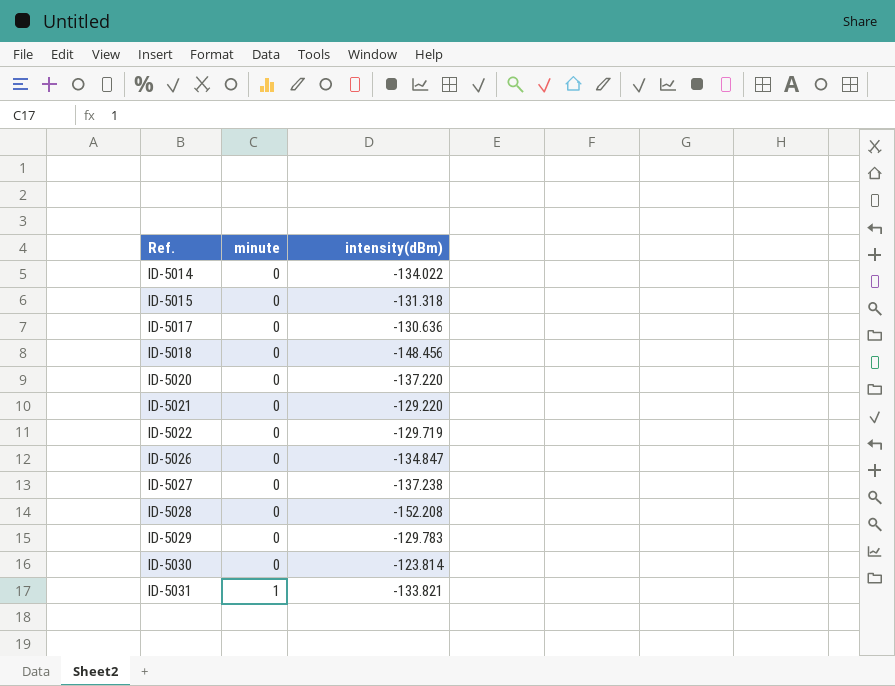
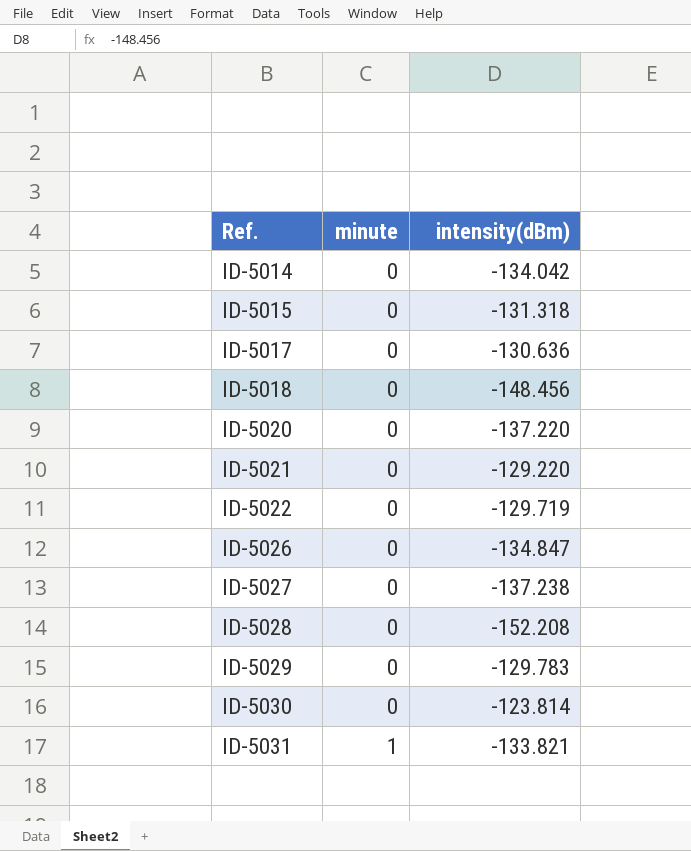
ID-5014 | intensity(dBm): -134.022 -> -134.042

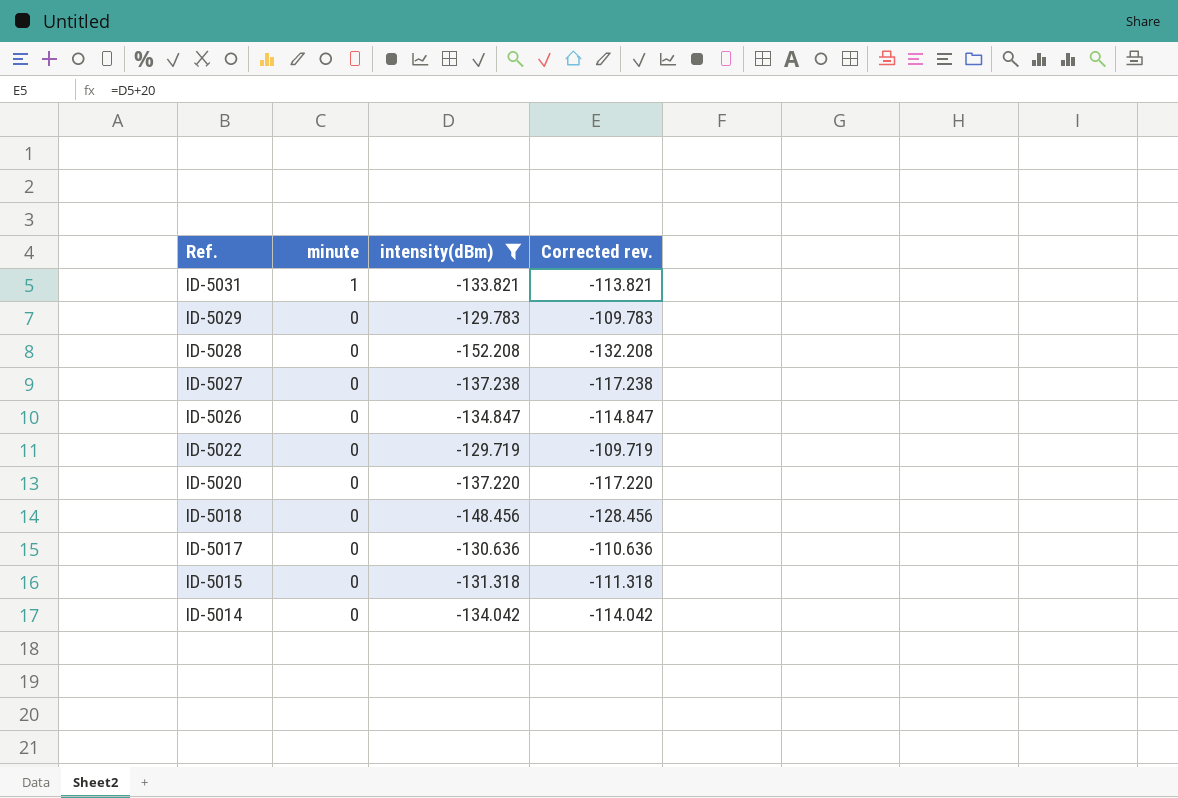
filter: none -> intensity(dBm) <= -129.719
row order: Ref. ascending -> Ref. descending
column Corrected rev. | formula: none -> [intensity(dBm)] + 20

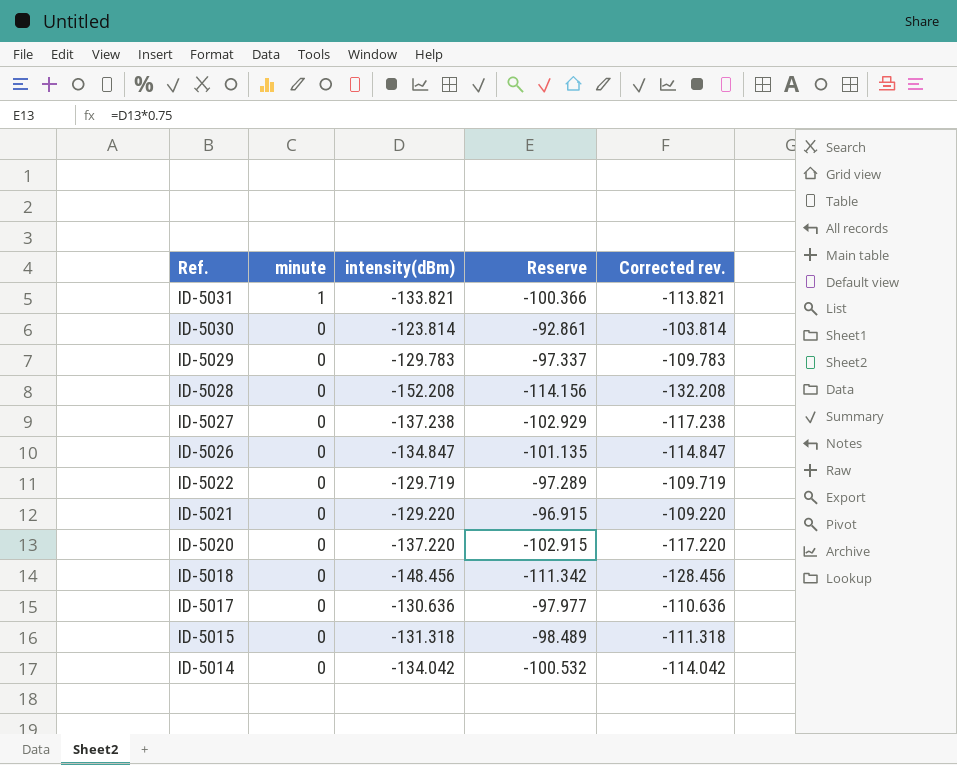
filter: intensity(dBm) <= -129.719 -> none
column Reserve | formula: none -> [intensity(dBm)] * 0.75

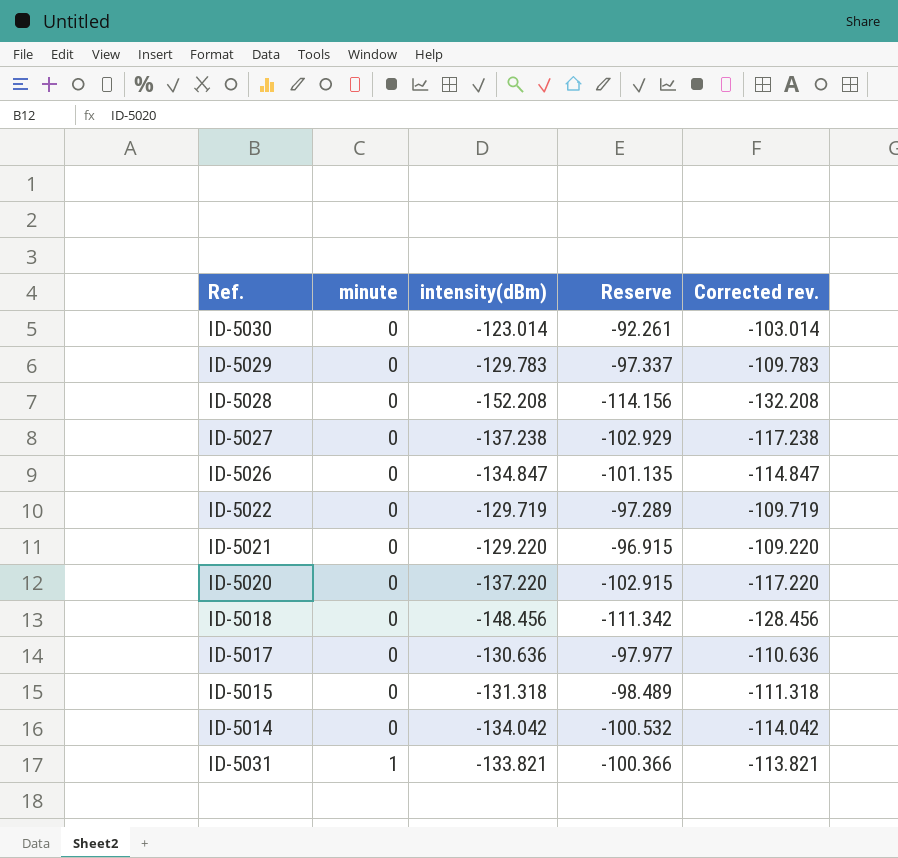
row order: Ref. descending -> minute ascending
ID-5030 | intensity(dBm): -123.814 -> -123.014
ID-5030 | Reserve: -92.861 -> -92.261
ID-5030 | Corrected rev.: -103.814 -> -103.014

